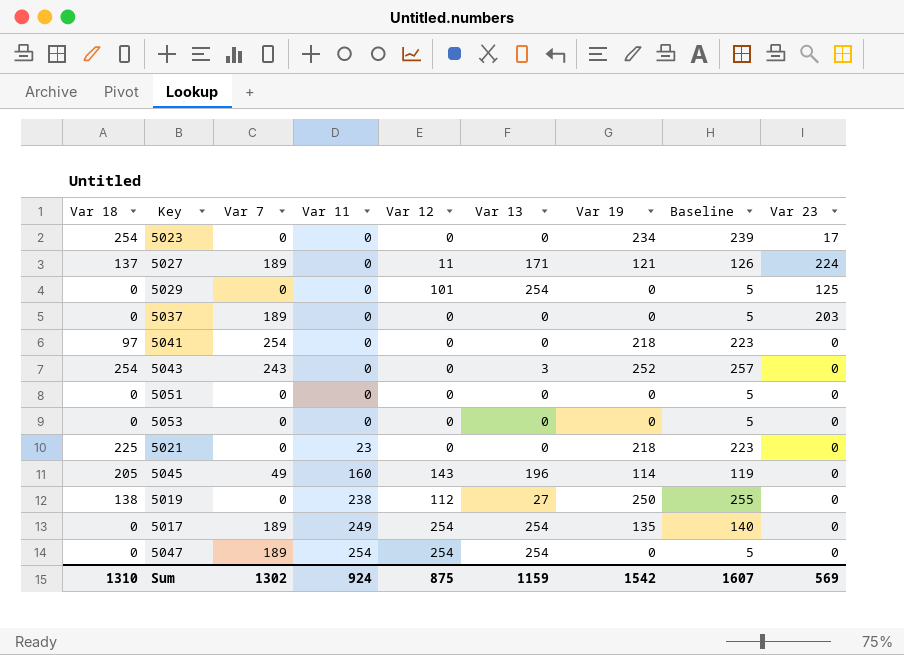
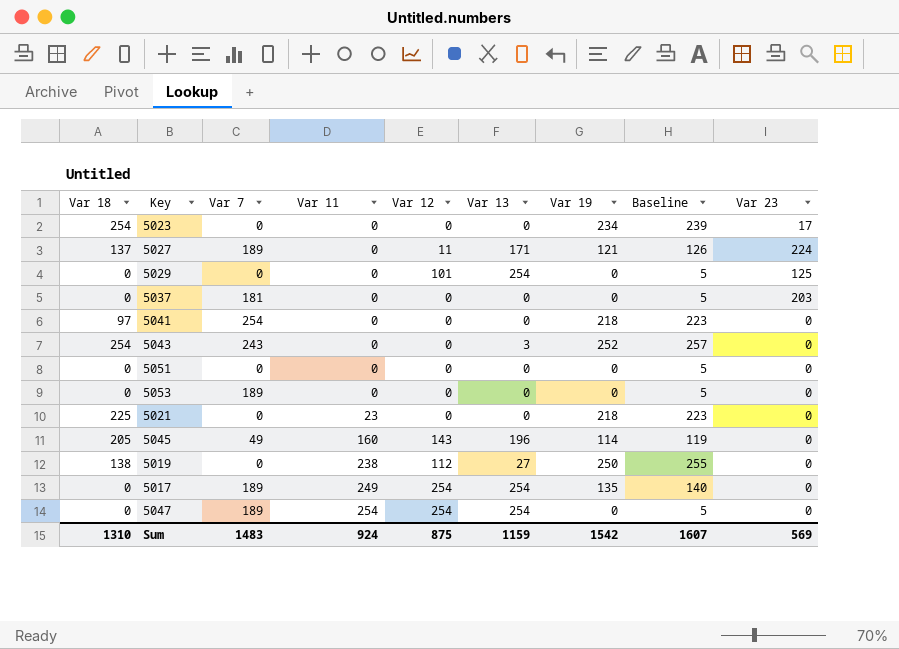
5037 | Var 7: 189 -> 181
5053 | Var 7: 0 -> 189
Sum | Var 7: 1302 -> 1483

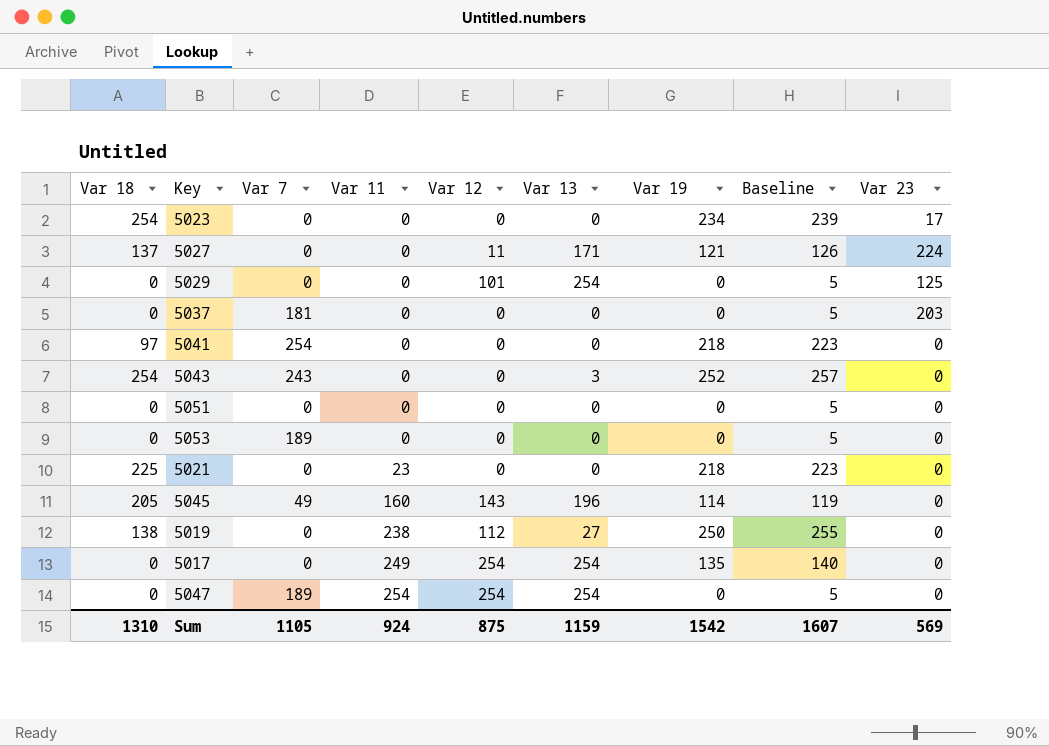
5027 | Var 7: 189 -> 0
5017 | Var 7: 189 -> 0
Sum | Var 7: 1483 -> 1105

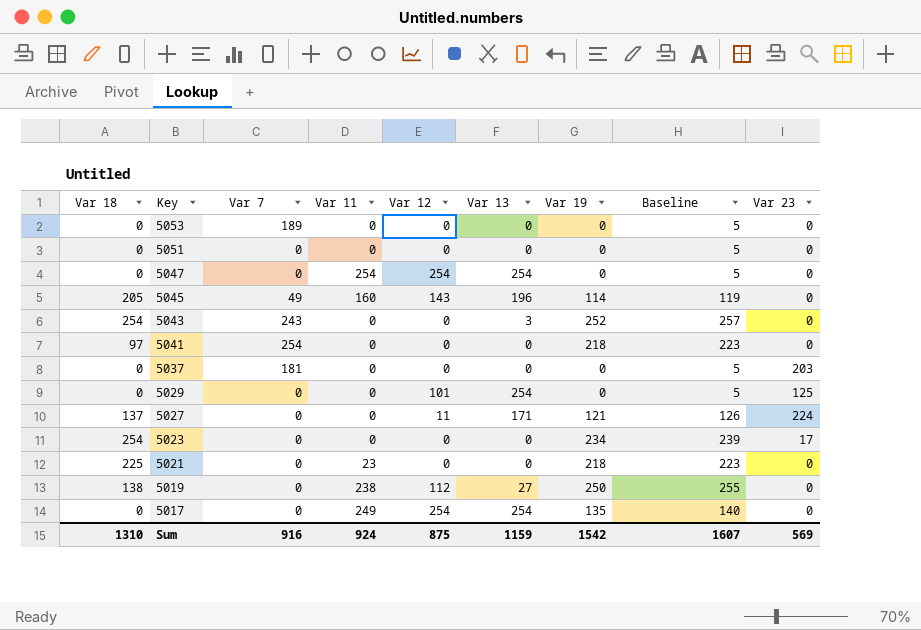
row order: Var 11 ascending -> Key descending
5047 | Var 7: 189 -> 0
Sum | Var 7: 1105 -> 916

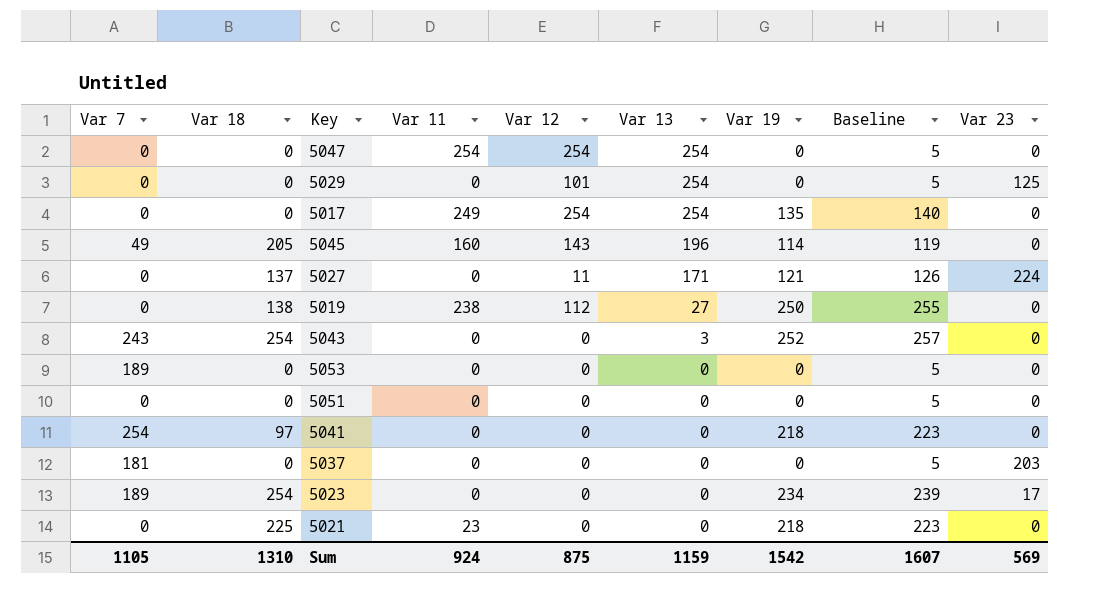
row order: Key descending -> Var 13 descending
column Var 7 | position: 3 -> 1
5023 | Var 7: 0 -> 189
Sum | Var 7: 916 -> 1105

